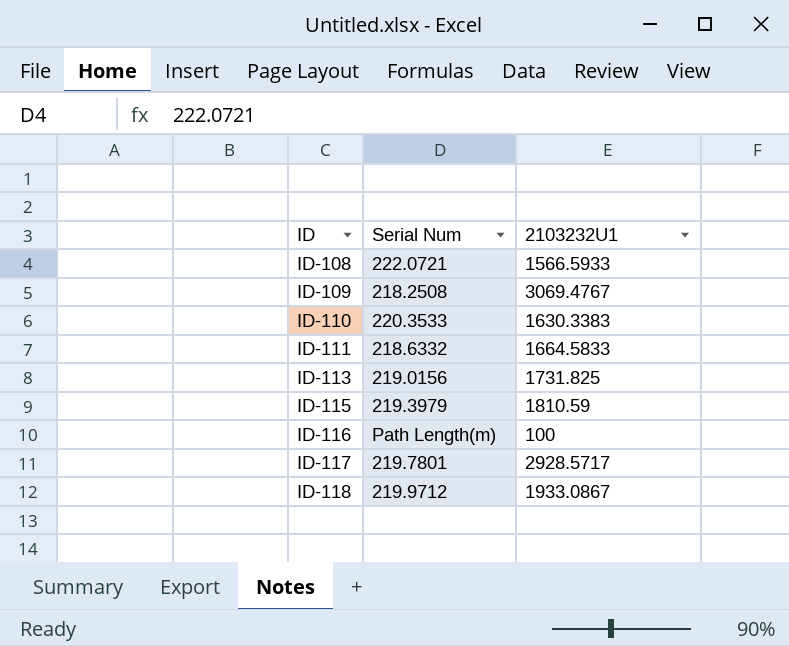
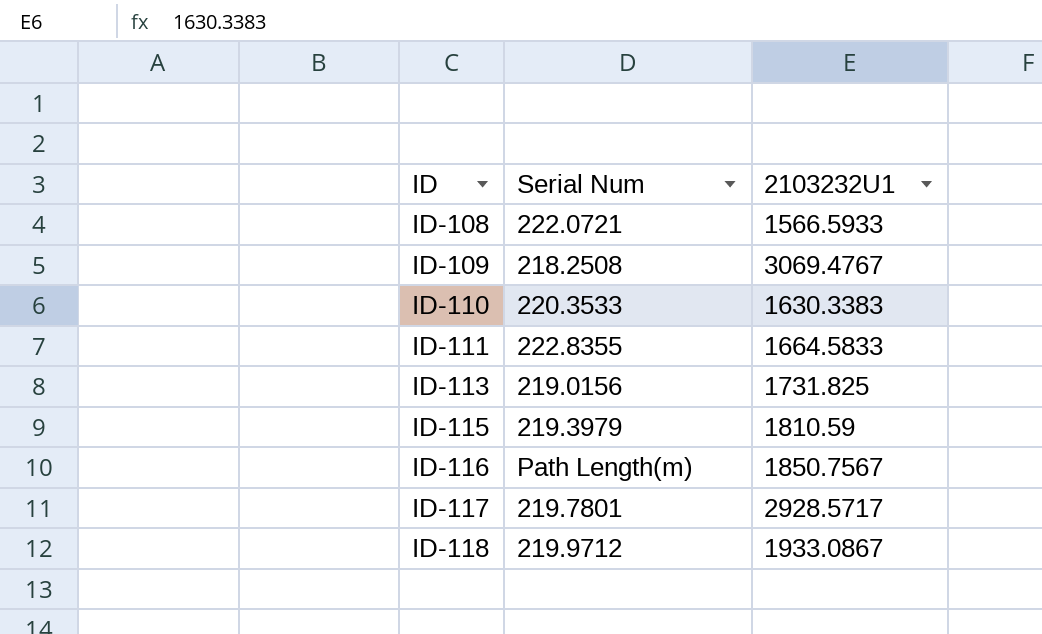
ID-111 | Serial Num: 218.6332 -> 222.8355
ID-116 | 2103232U1: 100 -> 1850.7567

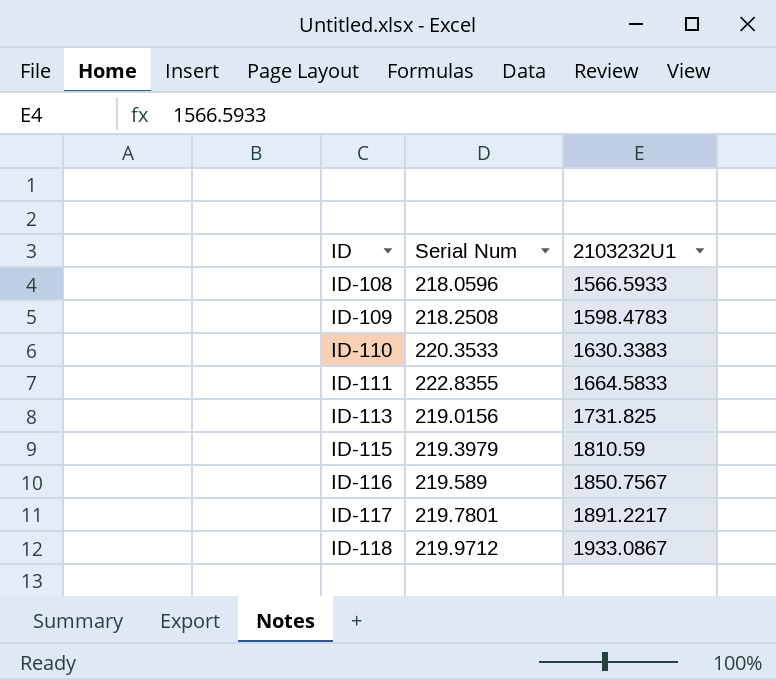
ID-108 | Serial Num: 222.0721 -> 218.0596
ID-109 | 2103232U1: 3069.4767 -> 1598.4783
ID-116 | Serial Num: Path Length(m) -> 219.589
ID-117 | 2103232U1: 2928.5717 -> 1891.2217

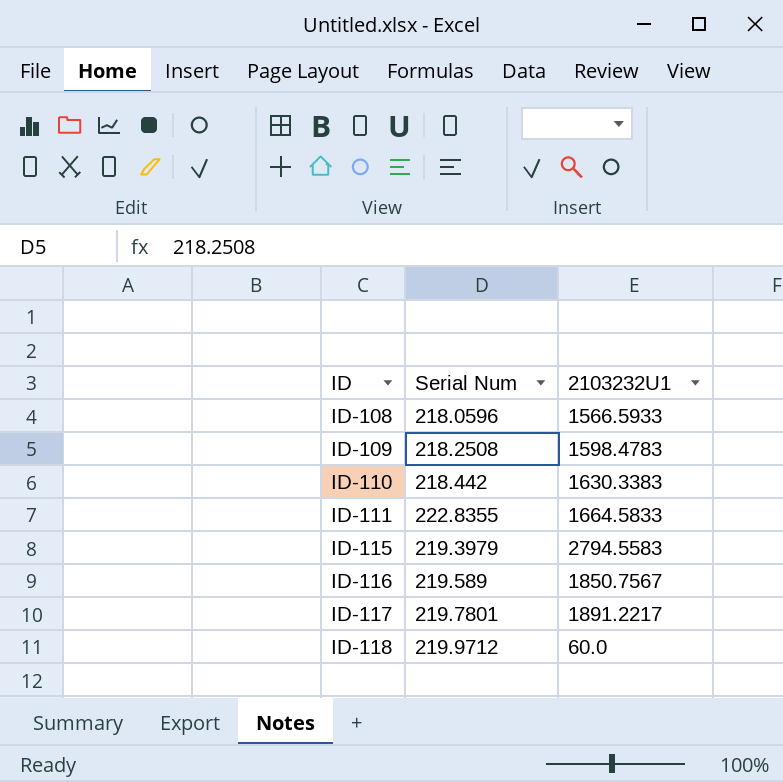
row ID-113: 219.0156 | 1731.825 -> none
ID-110 | Serial Num: 220.3533 -> 218.442
ID-115 | 2103232U1: 1810.59 -> 2794.5583
ID-118 | 2103232U1: 1933.0867 -> 60.0

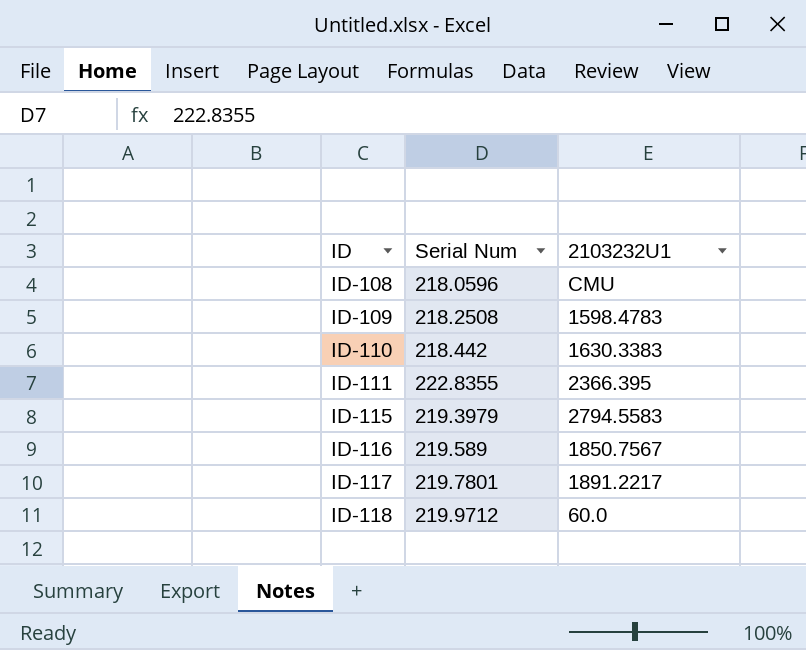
ID-108 | 2103232U1: 1566.5933 -> CMU
ID-111 | 2103232U1: 1664.5833 -> 2366.395

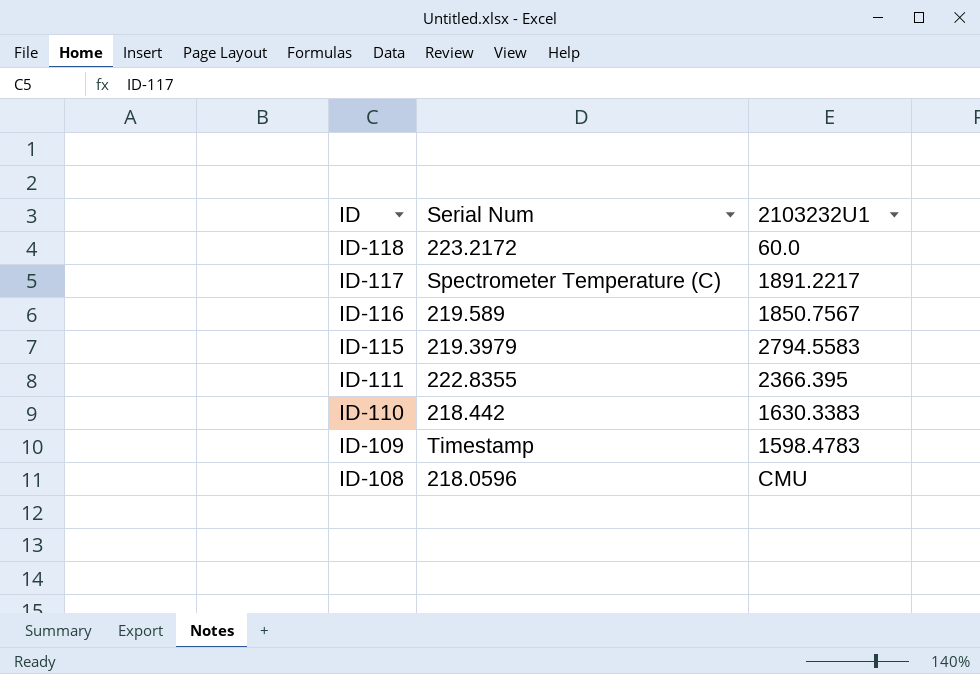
row order: ID ascending -> ID descending
ID-118 | Serial Num: 219.9712 -> 223.2172
ID-117 | Serial Num: 219.7801 -> Spectrometer Temperature (C)
ID-109 | Serial Num: 218.2508 -> Timestamp

